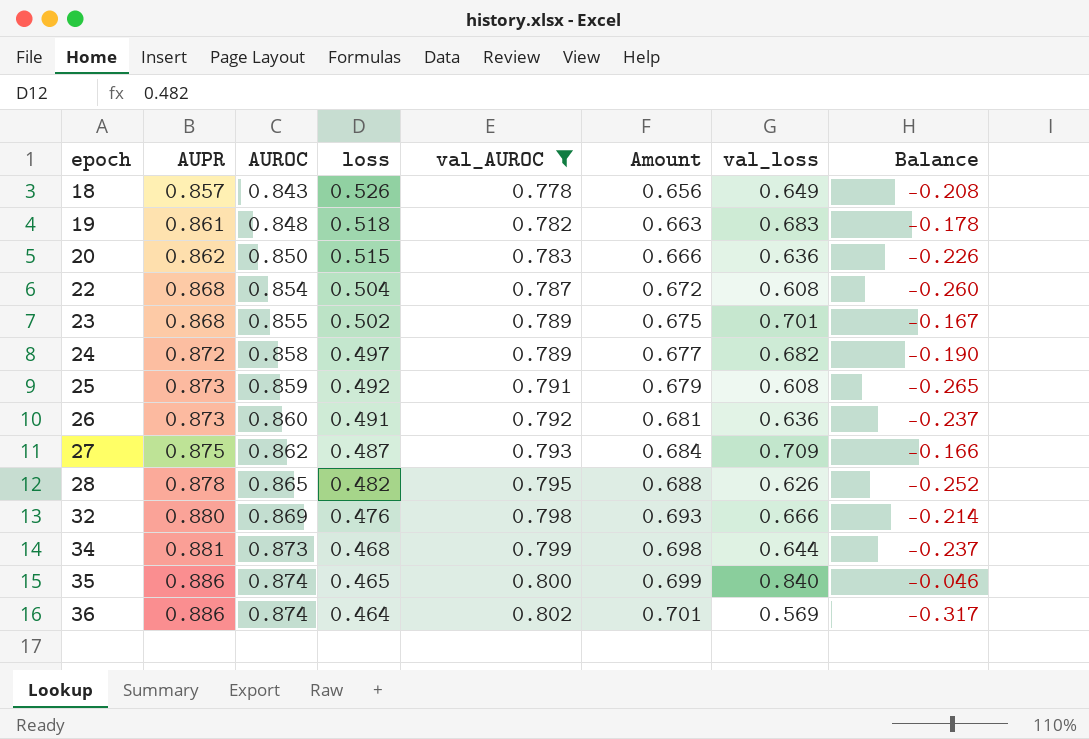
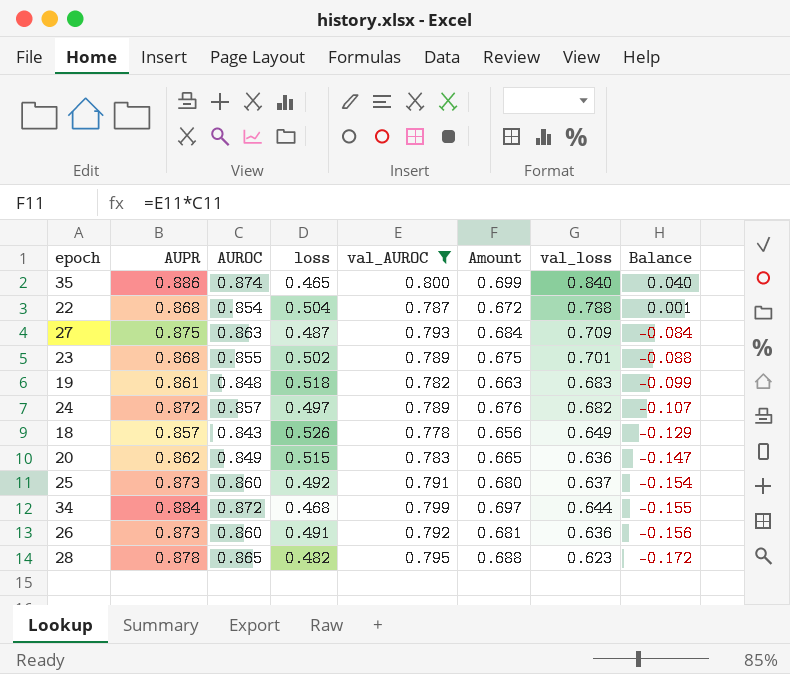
row order: epoch ascending -> Balance descending
column Balance | formula: [val_loss] - [AUPR] -> [val_loss] - [val_AUROC]
row 32: 0.880 | 0.869 | 0.476 | 0.798 | 0.693 | 0.666 | -0.214 -> none
row 36: 0.886 | 0.874 | 0.464 | 0.802 | 0.701 | 0.569 | -0.317 -> none
22 | val_loss: 0.608 -> 0.788
27 | AUROC: 0.862 -> 0.863
24 | AUROC: 0.858 -> 0.857
24 | Amount: 0.677 -> 0.676
20 | AUROC: 0.850 -> 0.849
20 | Amount: 0.666 -> 0.665
25 | AUROC: 0.859 -> 0.860
25 | Amount: 0.679 -> 0.680
25 | val_loss: 0.608 -> 0.637
34 | AUPR: 0.881 -> 0.884
34 | AUROC: 0.873 -> 0.872
34 | Amount: 0.698 -> 0.697
28 | val_loss: 0.626 -> 0.623

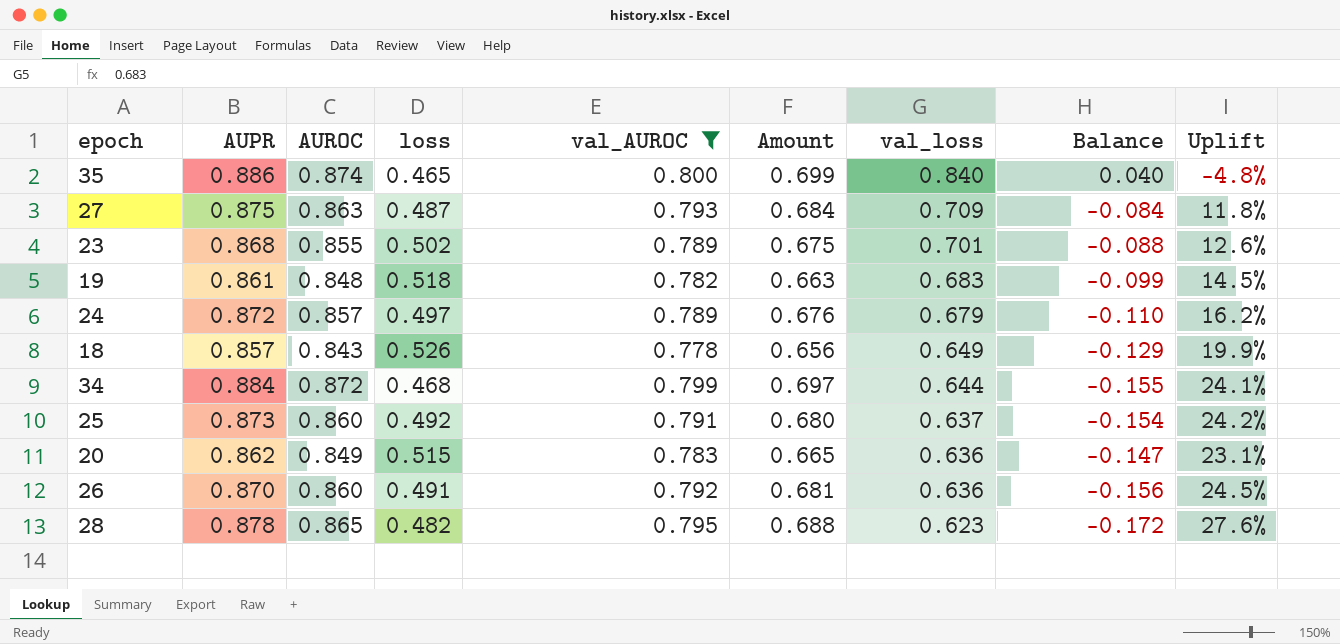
row order: Balance descending -> val_loss descending
column Uplift | formula: none -> ([val_AUROC] - [val_loss]) / [val_loss]
row 22: 0.868 | 0.854 | 0.504 | 0.787 | 0.672 | 0.788 | 0.001 -> none
24 | val_loss: 0.682 -> 0.679
24 | Balance: -0.107 -> -0.110
26 | AUPR: 0.873 -> 0.870

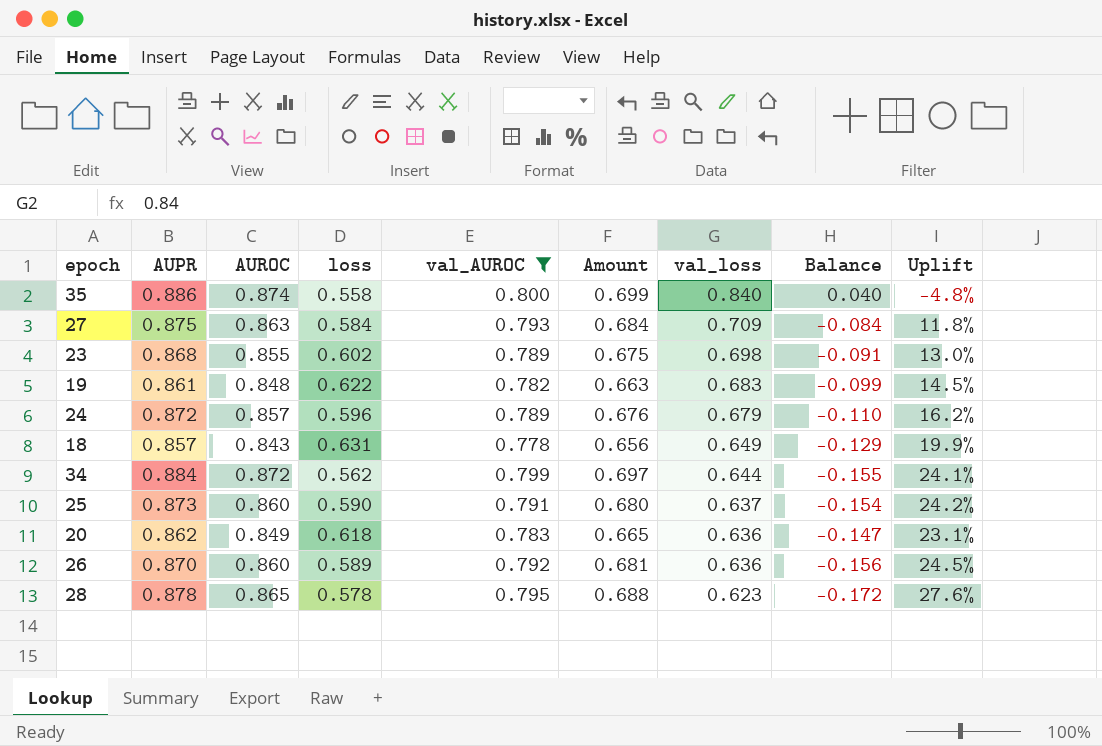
35 | loss: 0.465 -> 0.558
27 | loss: 0.487 -> 0.584
23 | loss: 0.502 -> 0.602
23 | val_loss: 0.701 -> 0.698
23 | Balance: -0.088 -> -0.091
23 | Uplift: 12.6% -> 13.0%
19 | loss: 0.518 -> 0.622
24 | loss: 0.497 -> 0.596
18 | loss: 0.526 -> 0.631
34 | loss: 0.468 -> 0.562
25 | loss: 0.492 -> 0.590
20 | loss: 0.515 -> 0.618
26 | loss: 0.491 -> 0.589
28 | loss: 0.482 -> 0.578

